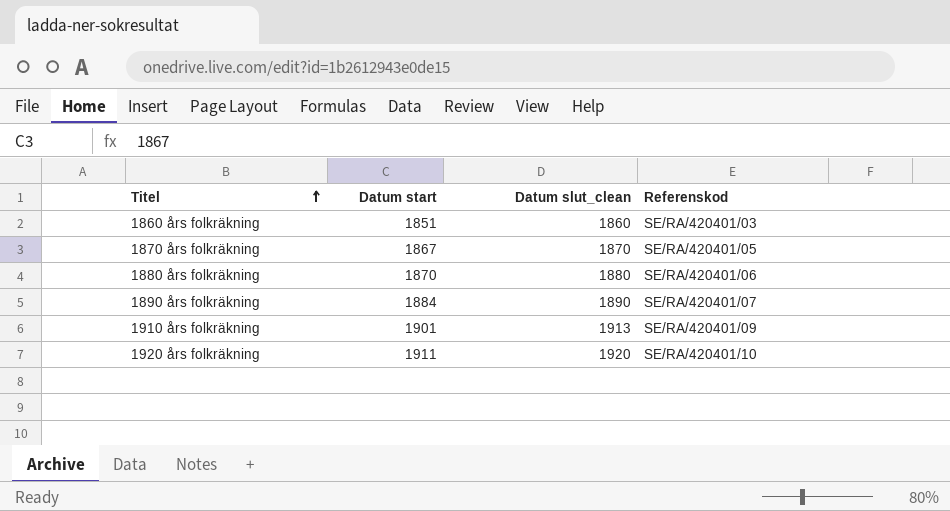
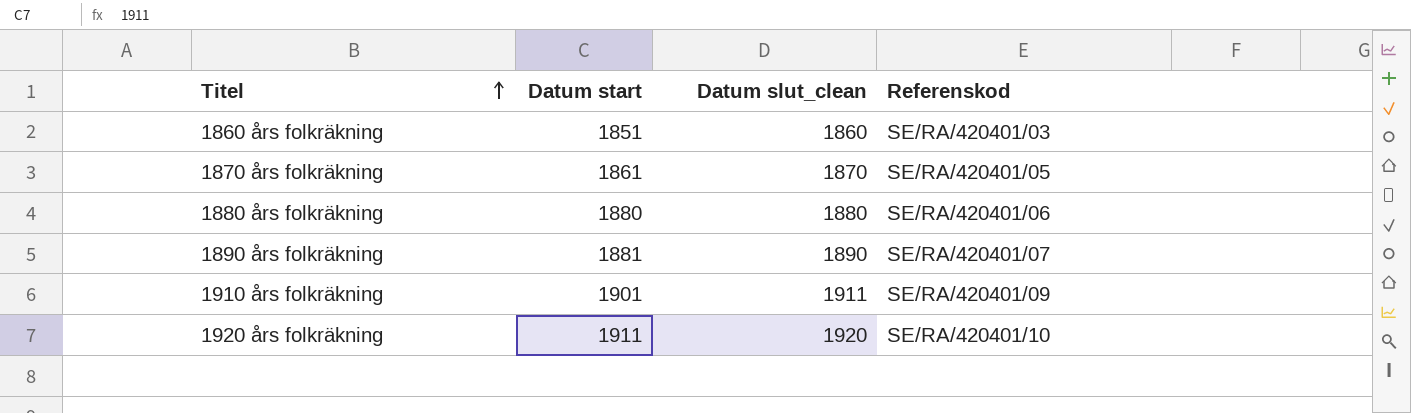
1870 års folkräkning | Datum start: 1867 -> 1861
1880 års folkräkning | Datum start: 1870 -> 1880
1890 års folkräkning | Datum start: 1884 -> 1881
1910 års folkräkning | Datum slut_clean: 1913 -> 1911

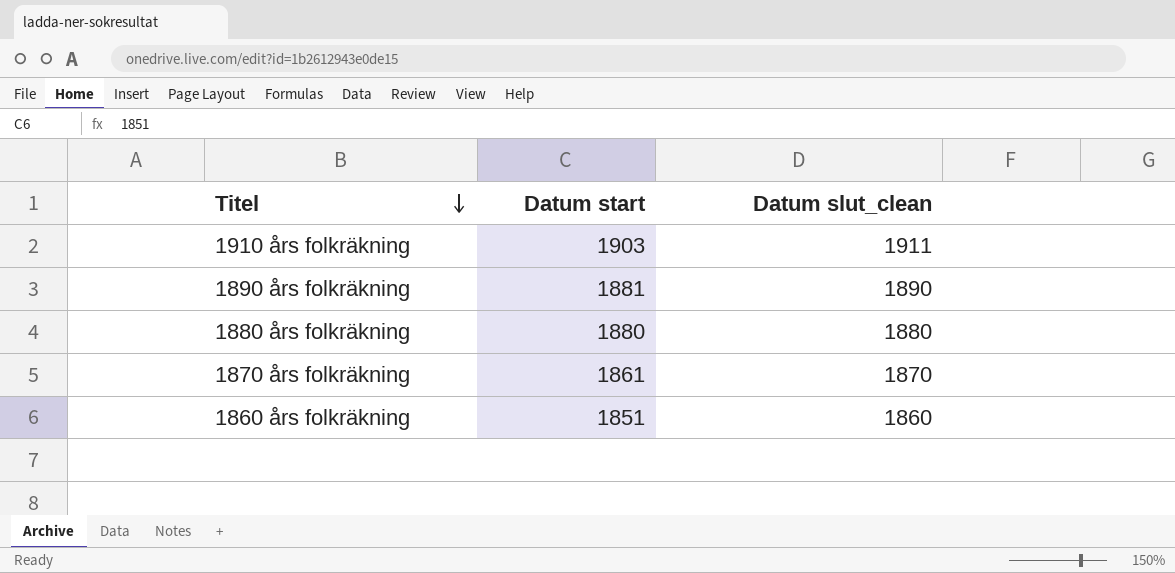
row order: Titel ascending -> Titel descending
column Referenskod | position: 4 -> none
row 1920 års folkräkning: 1911 | 1920 | SE/RA/420401/10 -> none
1910 års folkräkning | Datum start: 1901 -> 1903

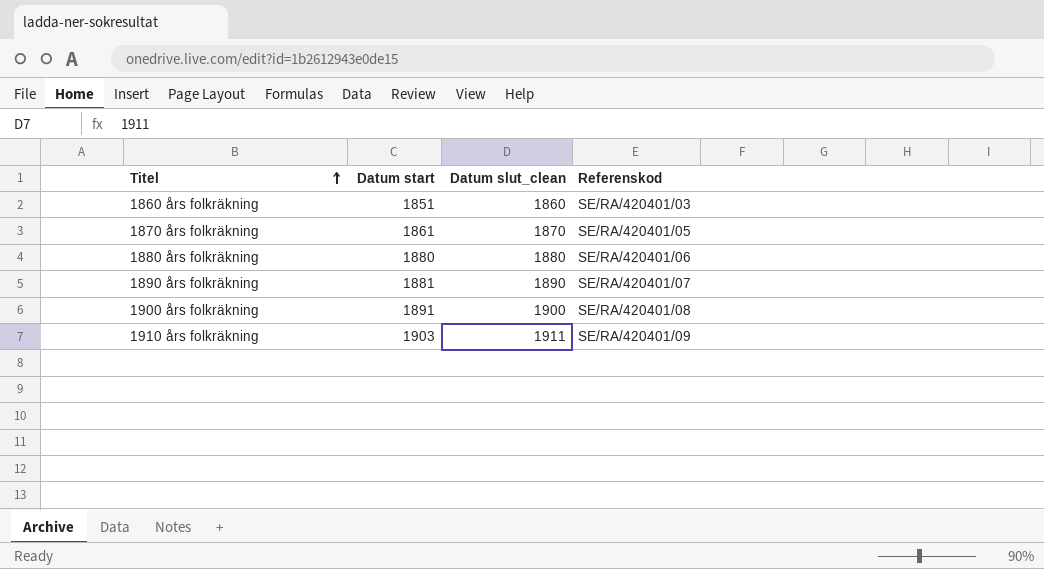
row order: Titel descending -> Titel ascending
column Referenskod | position: none -> 4
row 1900 års folkräkning: none -> 1891 | 1900 | SE/RA/420401/08

